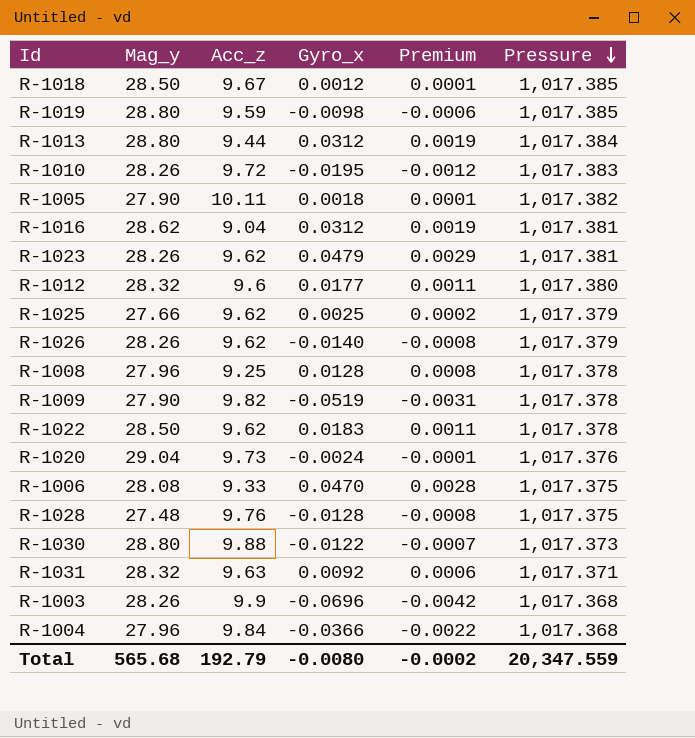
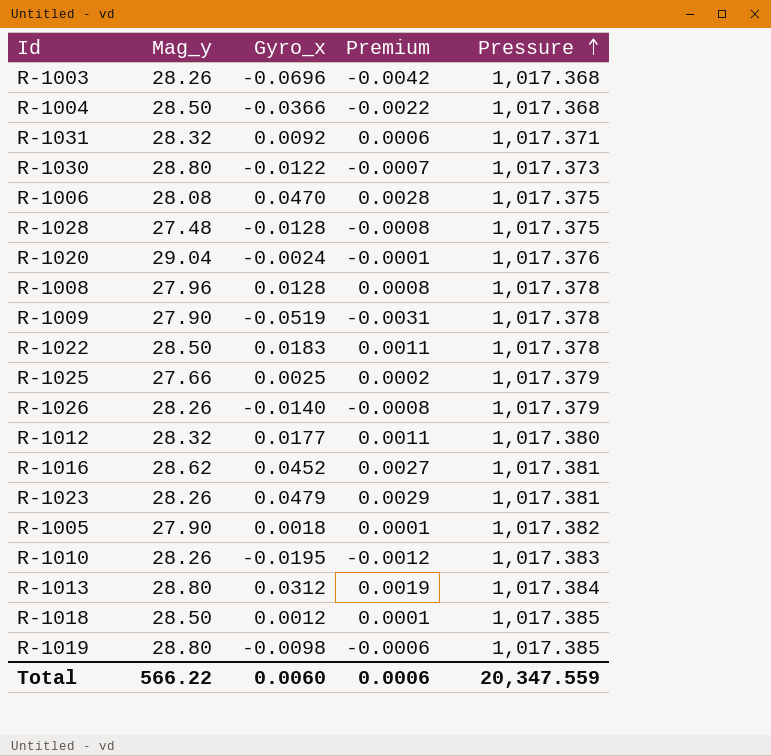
row order: Pressure descending -> Pressure ascending
column Acc_z | position: 3 -> none
R-1004 | Mag_y: 27.96 -> 28.50
R-1016 | Gyro_x: 0.0312 -> 0.0452
R-1016 | Premium: 0.0019 -> 0.0027
Total | Mag_y: 565.68 -> 566.22
Total | Gyro_x: -0.0080 -> 0.0060
Total | Premium: -0.0002 -> 0.0006

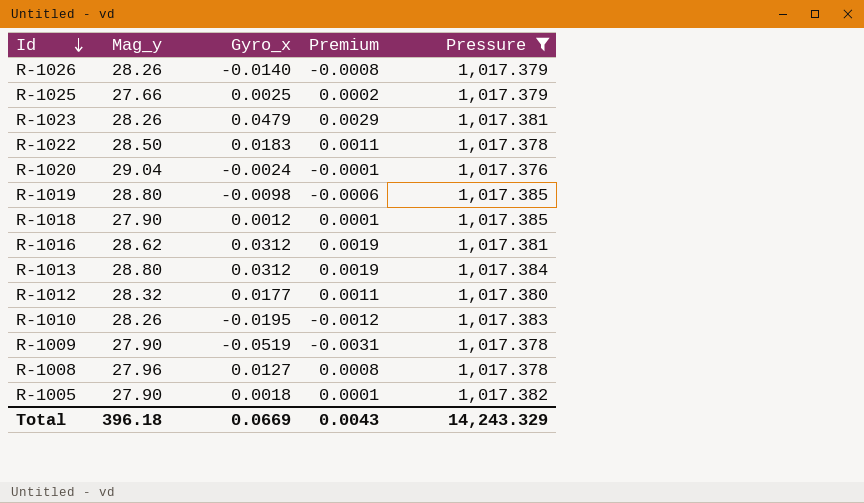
filter: none -> Pressure >= 1,017.376
row order: Pressure ascending -> Id descending
R-1018 | Mag_y: 28.50 -> 27.90
R-1016 | Gyro_x: 0.0452 -> 0.0312
R-1016 | Premium: 0.0027 -> 0.0019
R-1008 | Gyro_x: 0.0128 -> 0.0127
Total | Mag_y: 566.22 -> 396.18
Total | Gyro_x: 0.0060 -> 0.0669
Total | Premium: 0.0006 -> 0.0043
Total | Pressure: 20,347.559 -> 14,243.329

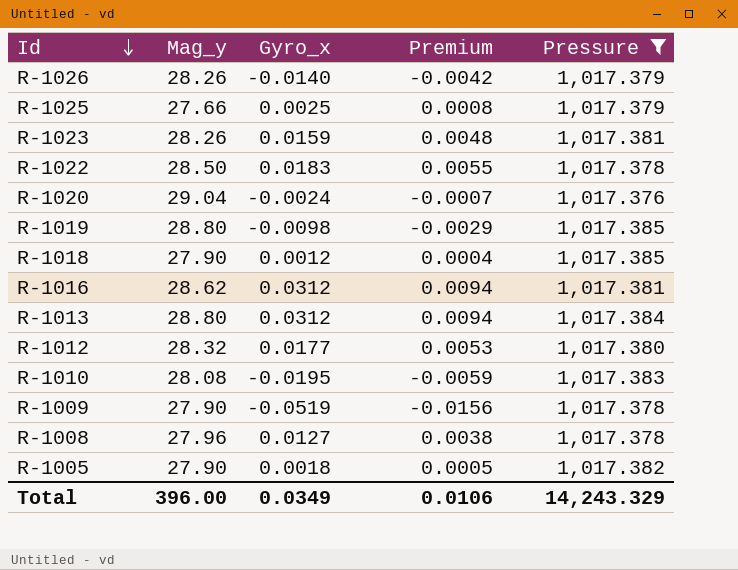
column Premium | formula: [Gyro_x] * 0.06 -> [Gyro_x] * 0.3
R-1023 | Gyro_x: 0.0479 -> 0.0159
R-1010 | Mag_y: 28.26 -> 28.08
Total | Mag_y: 396.18 -> 396.00
Total | Gyro_x: 0.0669 -> 0.0349
Total | Premium: 0.0043 -> 0.0106

